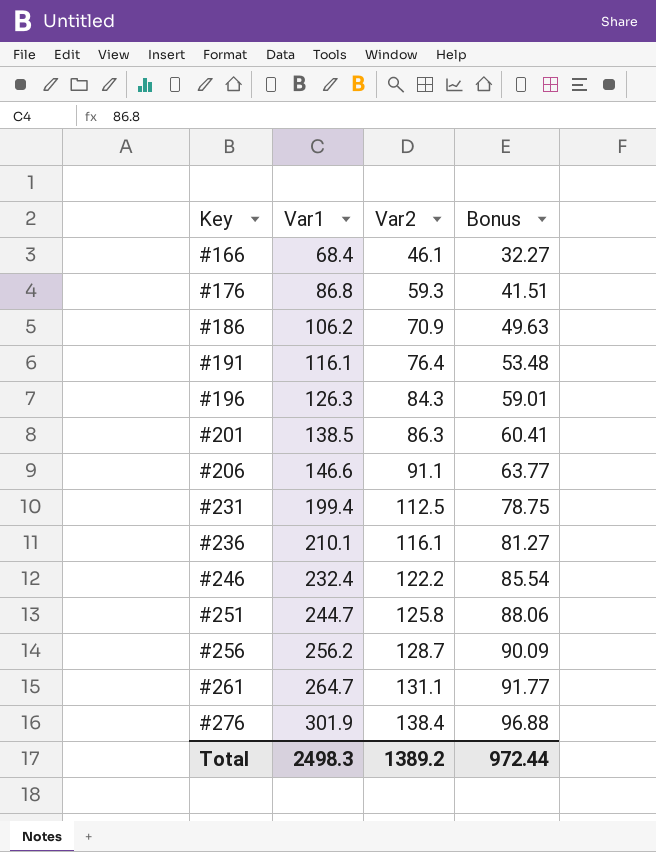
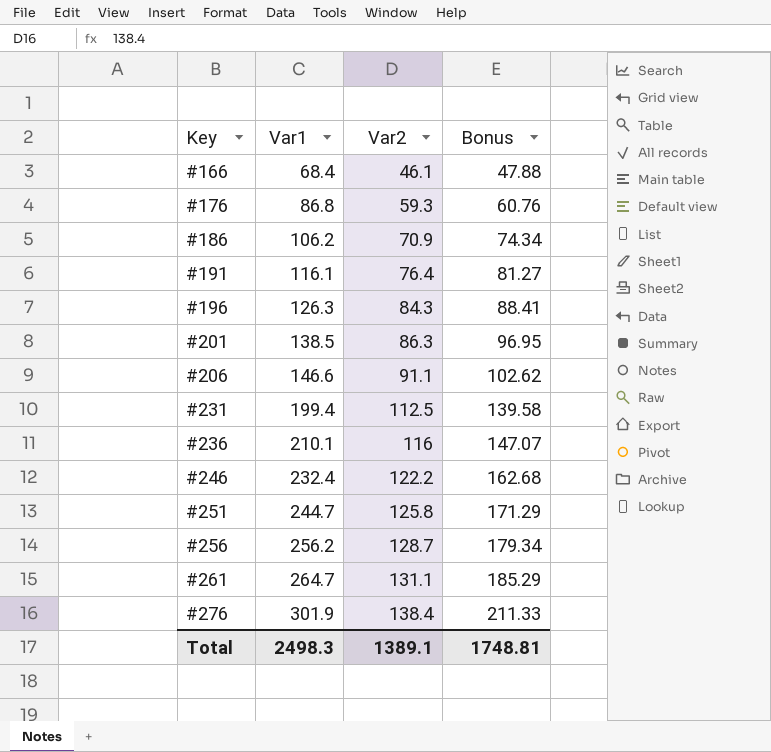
column Bonus | formula: [Var2] * 0.7 -> [Var1] * 0.7
#236 | Var2: 116.1 -> 116
Total | Var2: 1389.2 -> 1389.1
Total | Bonus: 972.44 -> 1748.81

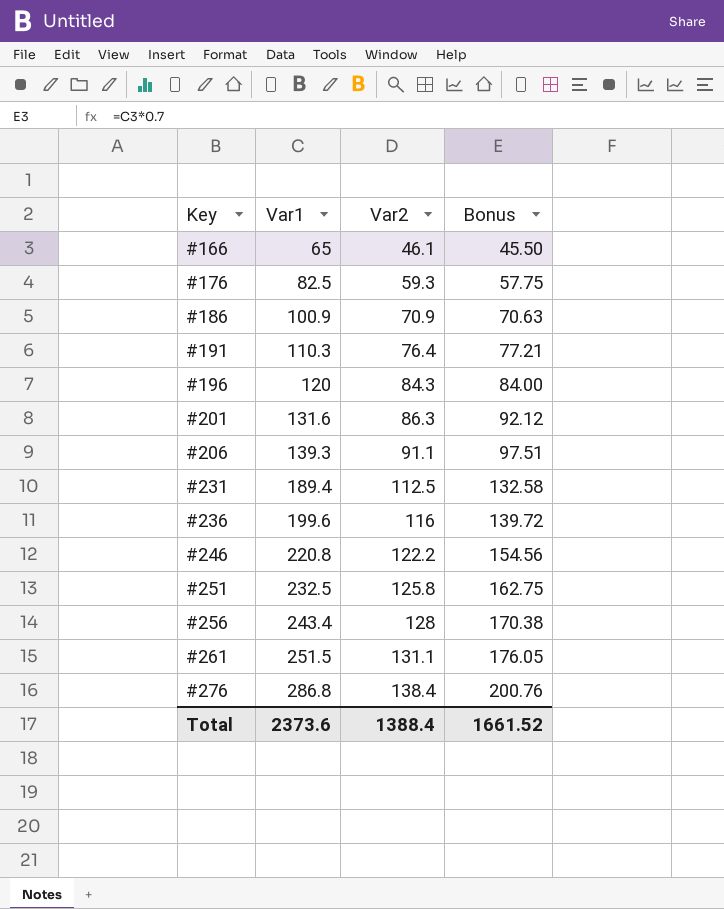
#166 | Var1: 68.4 -> 65
#166 | Bonus: 47.88 -> 45.50
#176 | Var1: 86.8 -> 82.5
#176 | Bonus: 60.76 -> 57.75
#186 | Var1: 106.2 -> 100.9
#186 | Bonus: 74.34 -> 70.63
#191 | Var1: 116.1 -> 110.3
#191 | Bonus: 81.27 -> 77.21
#196 | Var1: 126.3 -> 120
#196 | Bonus: 88.41 -> 84.00
#201 | Var1: 138.5 -> 131.6
#201 | Bonus: 96.95 -> 92.12
#206 | Var1: 146.6 -> 139.3
#206 | Bonus: 102.62 -> 97.51
#231 | Var1: 199.4 -> 189.4
#231 | Bonus: 139.58 -> 132.58
#236 | Var1: 210.1 -> 199.6
#236 | Bonus: 147.07 -> 139.72
#246 | Var1: 232.4 -> 220.8
#246 | Bonus: 162.68 -> 154.56
#251 | Var1: 244.7 -> 232.5
#251 | Bonus: 171.29 -> 162.75
#256 | Var1: 256.2 -> 243.4
#256 | Var2: 128.7 -> 128
#256 | Bonus: 179.34 -> 170.38
#261 | Var1: 264.7 -> 251.5
#261 | Bonus: 185.29 -> 176.05
#276 | Var1: 301.9 -> 286.8
#276 | Bonus: 211.33 -> 200.76
Total | Var1: 2498.3 -> 2373.6
Total | Var2: 1389.1 -> 1388.4
Total | Bonus: 1748.81 -> 1661.52

